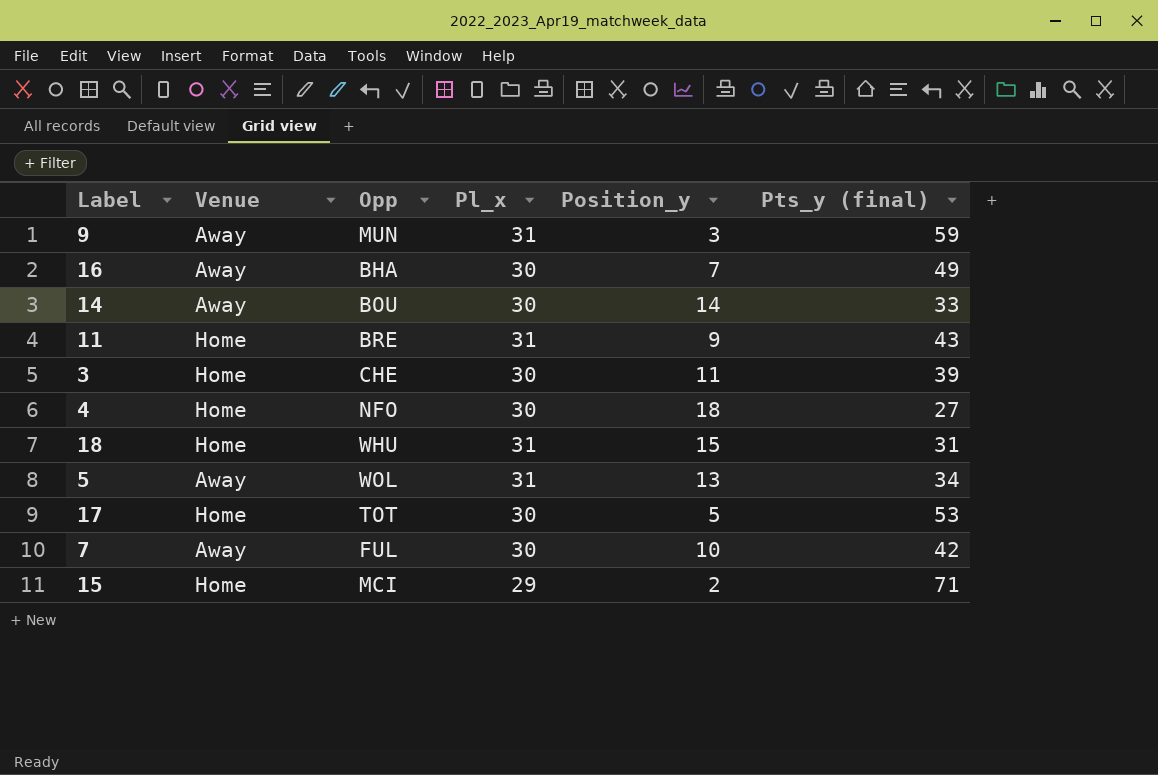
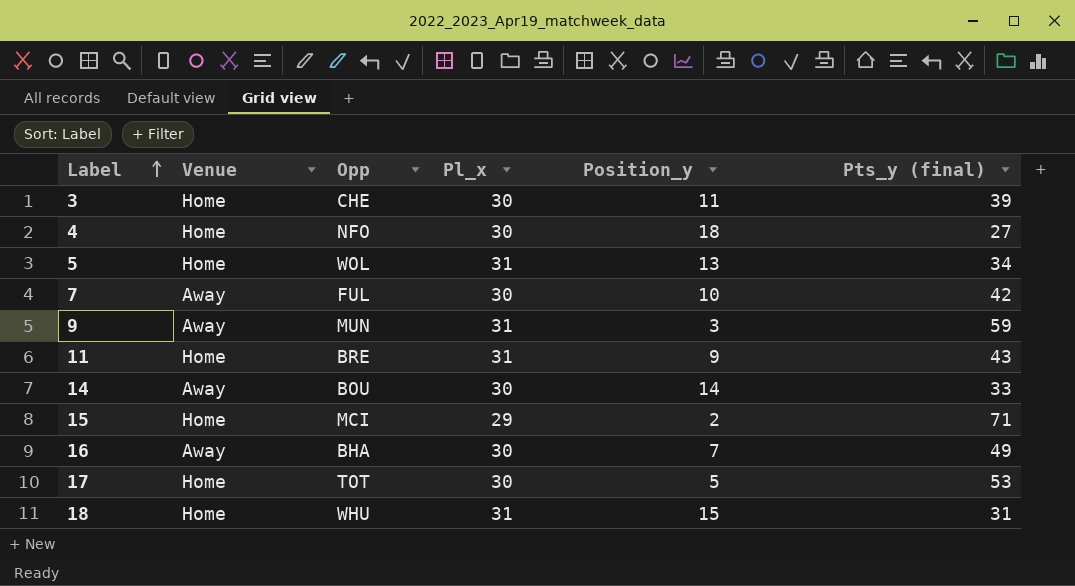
row order: none -> Label ascending
5 | Venue: Away -> Home

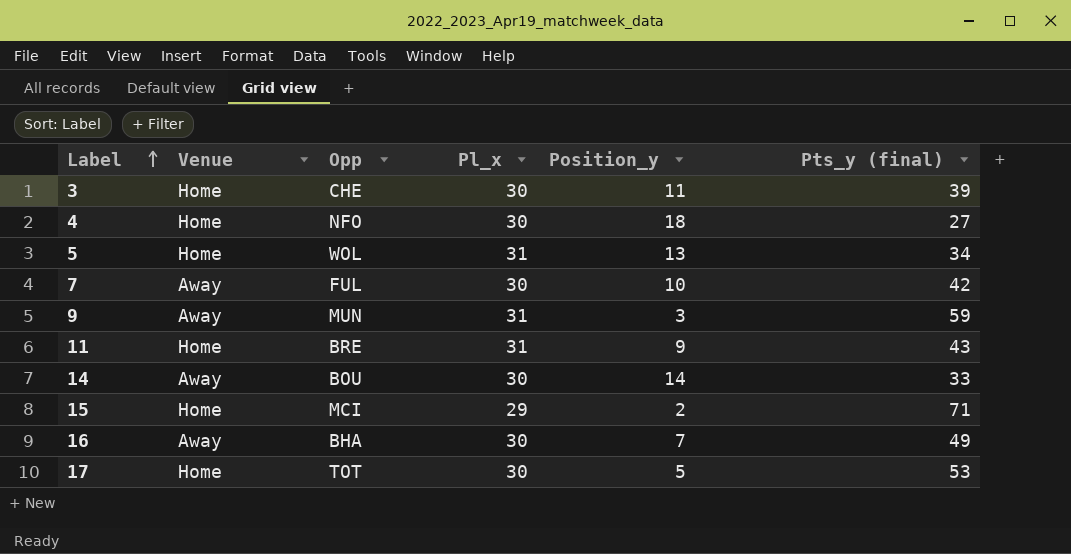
row 18: Home | WHU | 31 | 15 | 31 -> none

